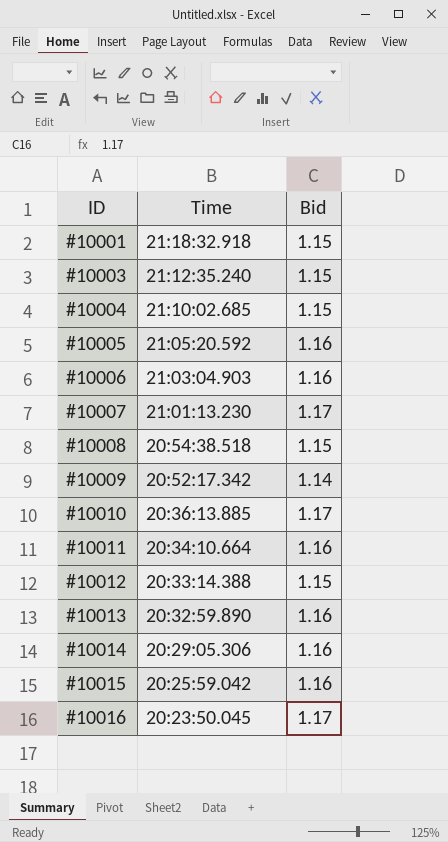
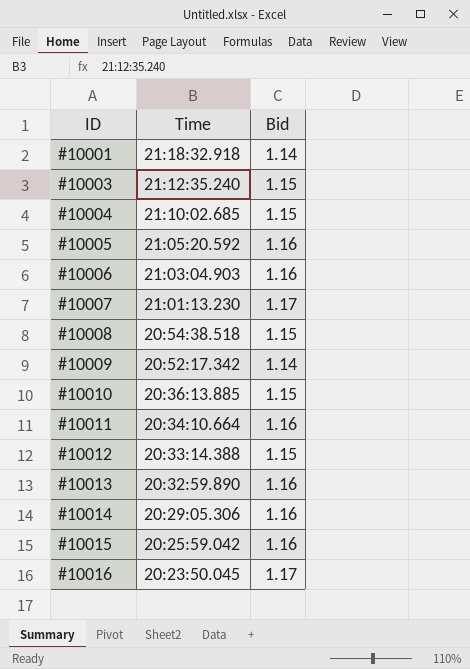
#10001 | Bid: 1.15 -> 1.14
#10010 | Bid: 1.17 -> 1.15

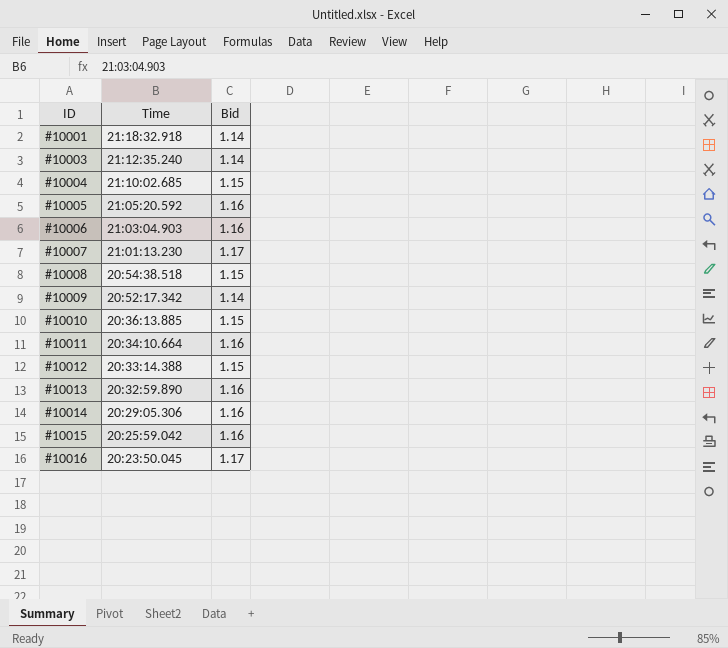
#10003 | Bid: 1.15 -> 1.14

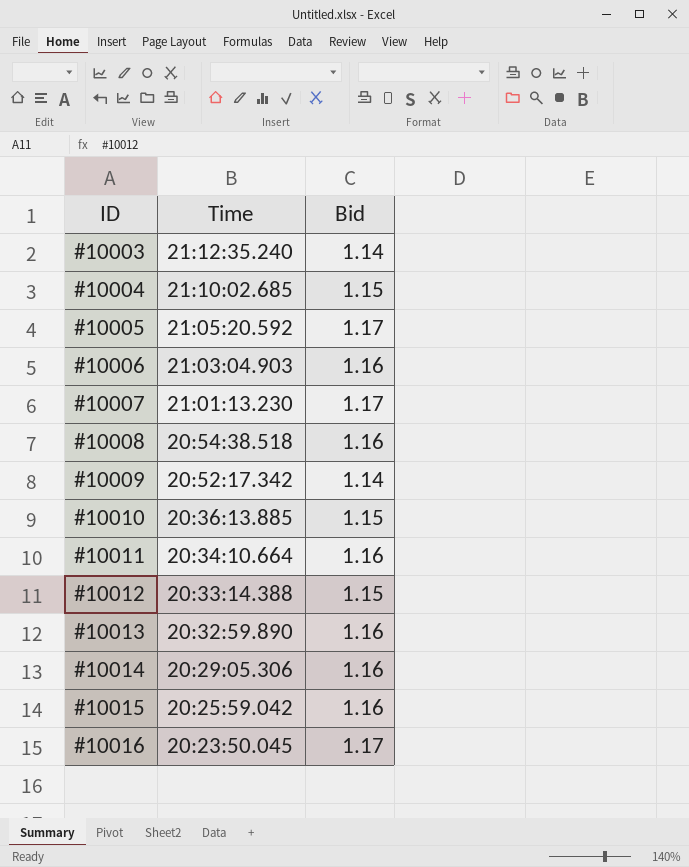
row #10001: 21:18:32.918 | 1.14 -> none
#10005 | Bid: 1.16 -> 1.17
#10008 | Bid: 1.15 -> 1.16

